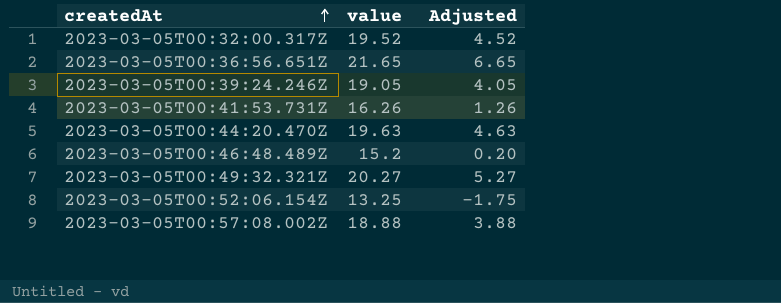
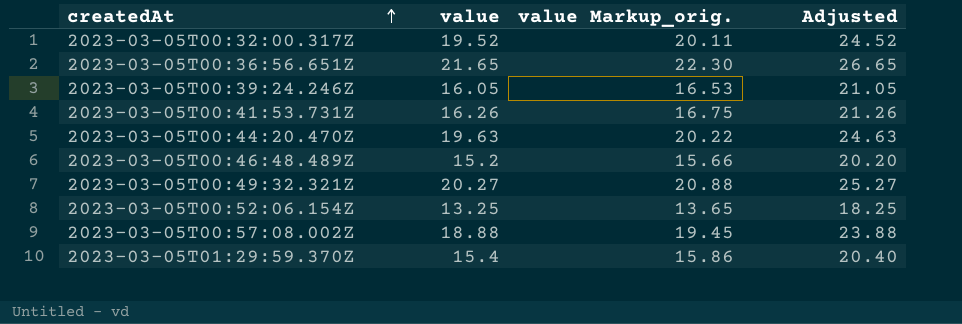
column value Markup_orig. | formula: none -> [value] * 1.03
column Adjusted | formula: [value] - 15 -> [value] + 5
2023-03-05T00:39:24.246Z | value: 19.05 -> 16.05
row 2023-03-05T01:29:59.370Z: none -> 15.4 | 15.86 | 20.40

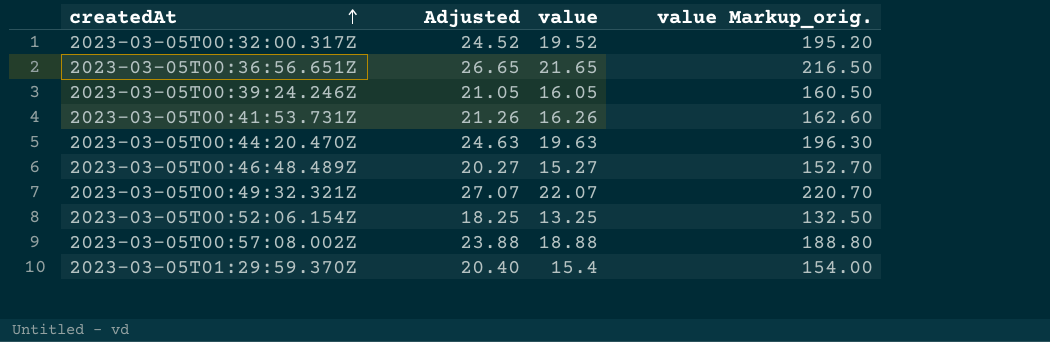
column Adjusted | position: 4 -> 2
column value Markup_orig. | formula: [value] * 1.03 -> [value] * 10
2023-03-05T00:46:48.489Z | Adjusted: 20.20 -> 20.27
2023-03-05T00:46:48.489Z | value: 15.2 -> 15.27
2023-03-05T00:49:32.321Z | Adjusted: 25.27 -> 27.07
2023-03-05T00:49:32.321Z | value: 20.27 -> 22.07

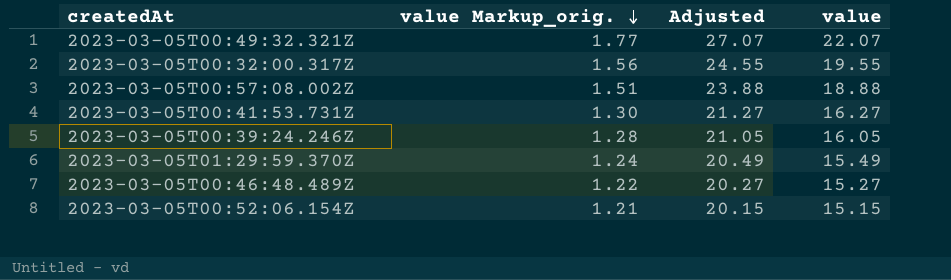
row order: createdAt ascending -> value Markup_orig. descending
column value Markup_orig. | formula: [value] * 10 -> [value] * 0.08
column value Markup_orig. | position: 4 -> 2
row 2023-03-05T00:36:56.651Z: 26.65 | 21.65 | 216.50 -> none
row 2023-03-05T00:44:20.470Z: 24.63 | 19.63 | 196.30 -> none
2023-03-05T00:32:00.317Z | Adjusted: 24.52 -> 24.55
2023-03-05T00:32:00.317Z | value: 19.52 -> 19.55
2023-03-05T00:41:53.731Z | Adjusted: 21.26 -> 21.27
2023-03-05T00:41:53.731Z | value: 16.26 -> 16.27
2023-03-05T01:29:59.370Z | Adjusted: 20.40 -> 20.49
2023-03-05T01:29:59.370Z | value: 15.4 -> 15.49
2023-03-05T00:52:06.154Z | Adjusted: 18.25 -> 20.15
2023-03-05T00:52:06.154Z | value: 13.25 -> 15.15

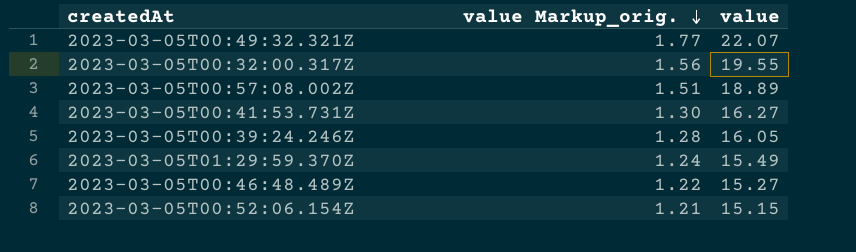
column Adjusted | formula: [value] + 5 -> none
2023-03-05T00:57:08.002Z | value: 18.88 -> 18.89

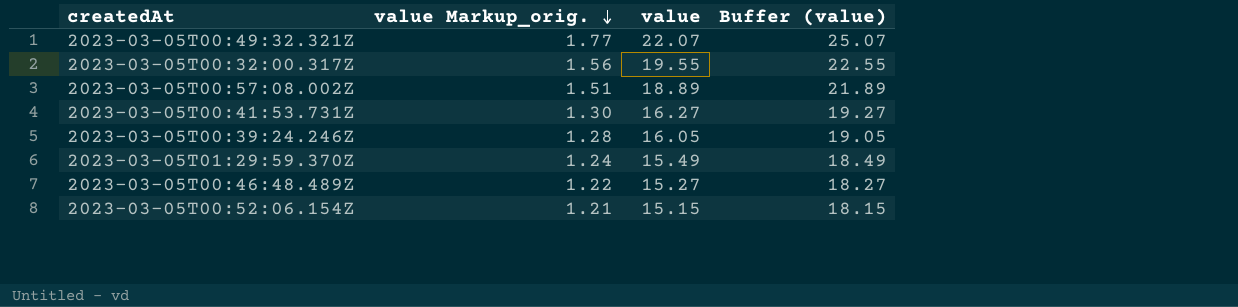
column Buffer (value) | formula: none -> [value] + 3

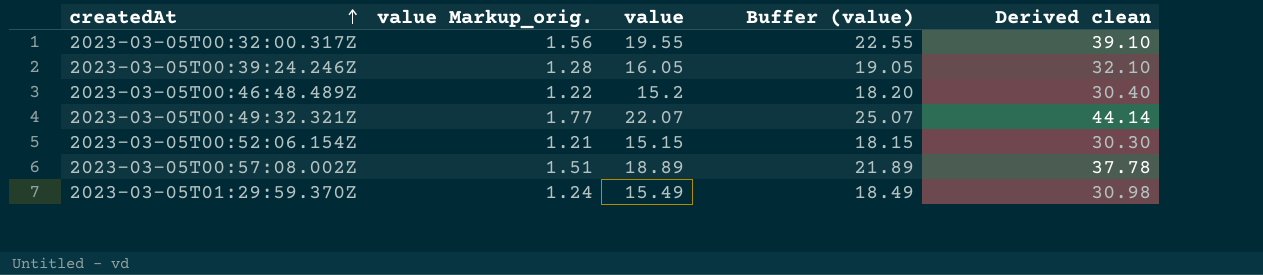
row order: value Markup_orig. descending -> createdAt ascending
column Derived clean | formula: none -> [value] * 2
row 2023-03-05T00:41:53.731Z: 1.30 | 16.27 | 19.27 -> none
2023-03-05T00:46:48.489Z | value: 15.27 -> 15.2
2023-03-05T00:46:48.489Z | Buffer (value): 18.27 -> 18.20

